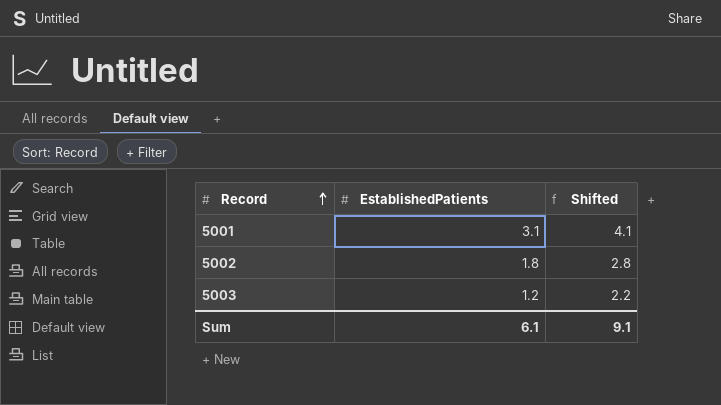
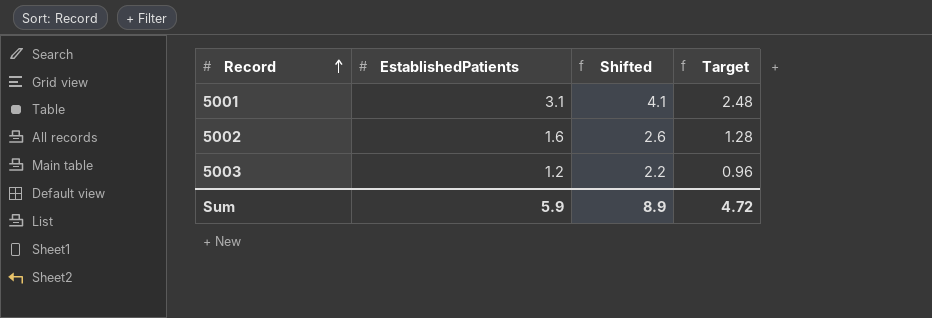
column Target | formula: none -> [EstablishedPatients] * 0.8
5002 | EstablishedPatients: 1.8 -> 1.6
5002 | Shifted: 2.8 -> 2.6
Sum | EstablishedPatients: 6.1 -> 5.9
Sum | Shifted: 9.1 -> 8.9

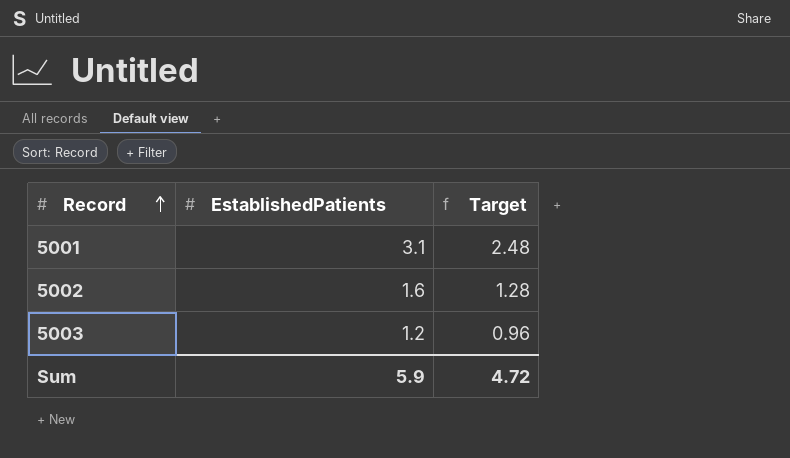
column Shifted | formula: [EstablishedPatients] + 1 -> none

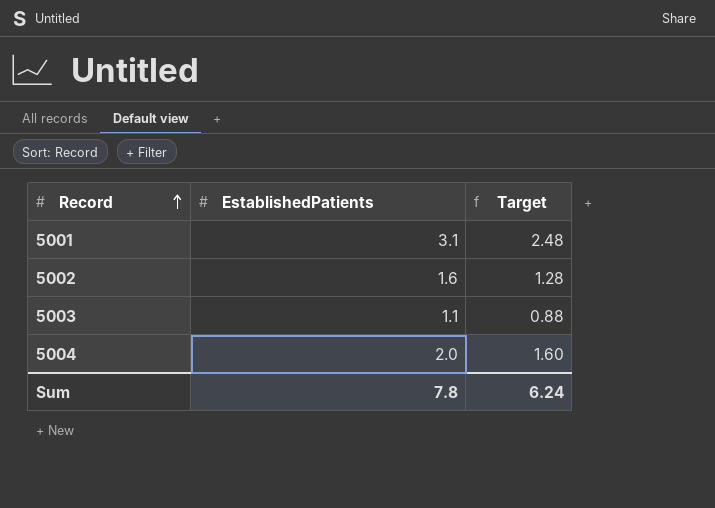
5003 | EstablishedPatients: 1.2 -> 1.1
5003 | Target: 0.96 -> 0.88
row 5004: none -> 2.0 | 1.60
Sum | EstablishedPatients: 5.9 -> 7.8
Sum | Target: 4.72 -> 6.24

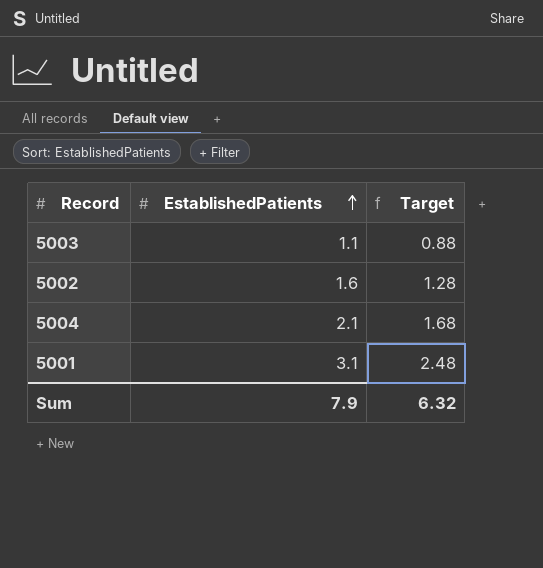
row order: Record ascending -> EstablishedPatients ascending
5004 | EstablishedPatients: 2.0 -> 2.1
5004 | Target: 1.60 -> 1.68
Sum | EstablishedPatients: 7.8 -> 7.9
Sum | Target: 6.24 -> 6.32

